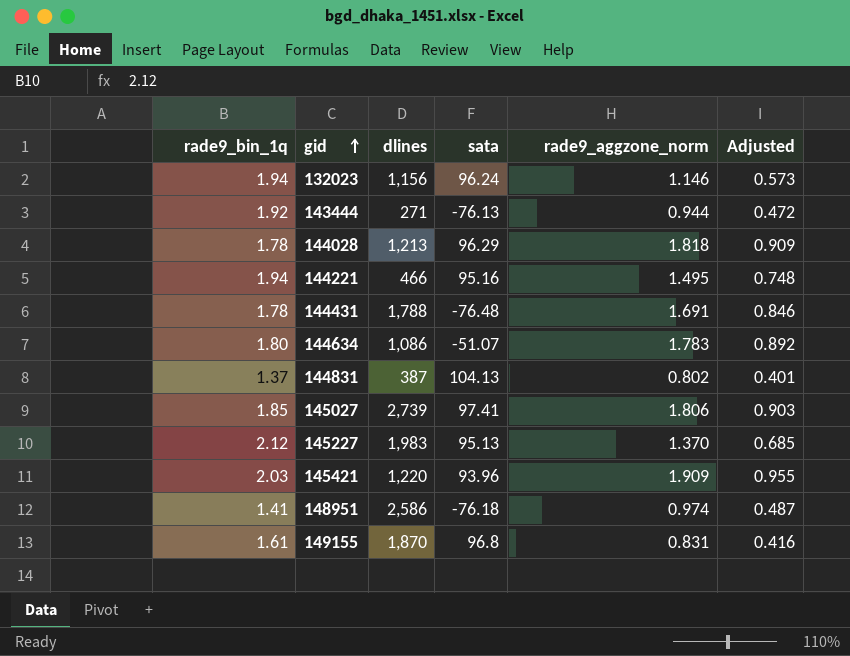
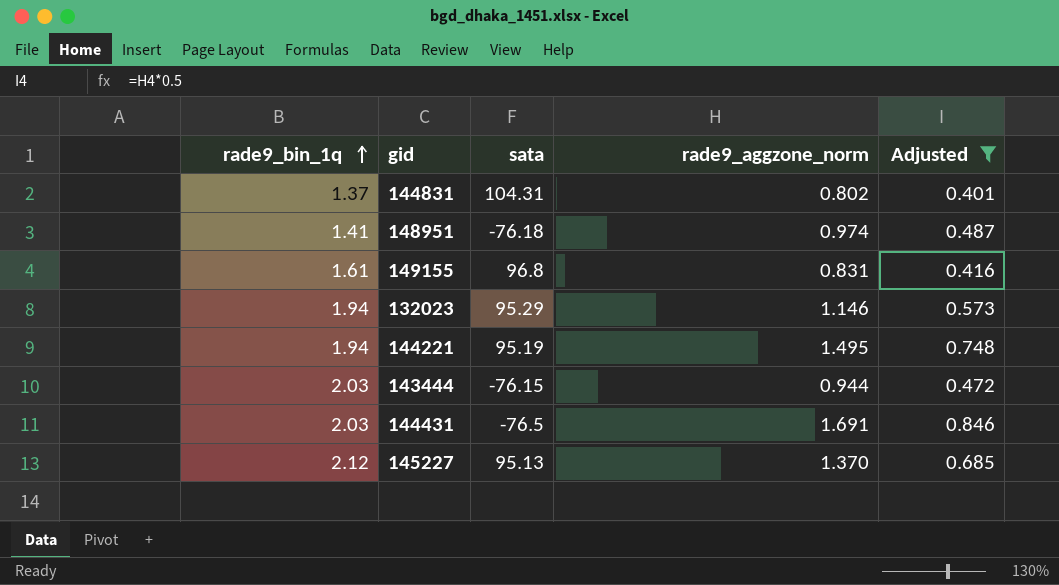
filter: none -> Adjusted <= 0.846
row order: gid ascending -> rade9_bin_1q ascending
column dlines | position: 3 -> none
144831 | sata: 104.13 -> 104.31
132023 | sata: 96.24 -> 95.29
144221 | sata: 95.16 -> 95.19
143444 | rade9_bin_1q: 1.92 -> 2.03
143444 | sata: -76.13 -> -76.15
144431 | rade9_bin_1q: 1.78 -> 2.03
144431 | sata: -76.48 -> -76.5

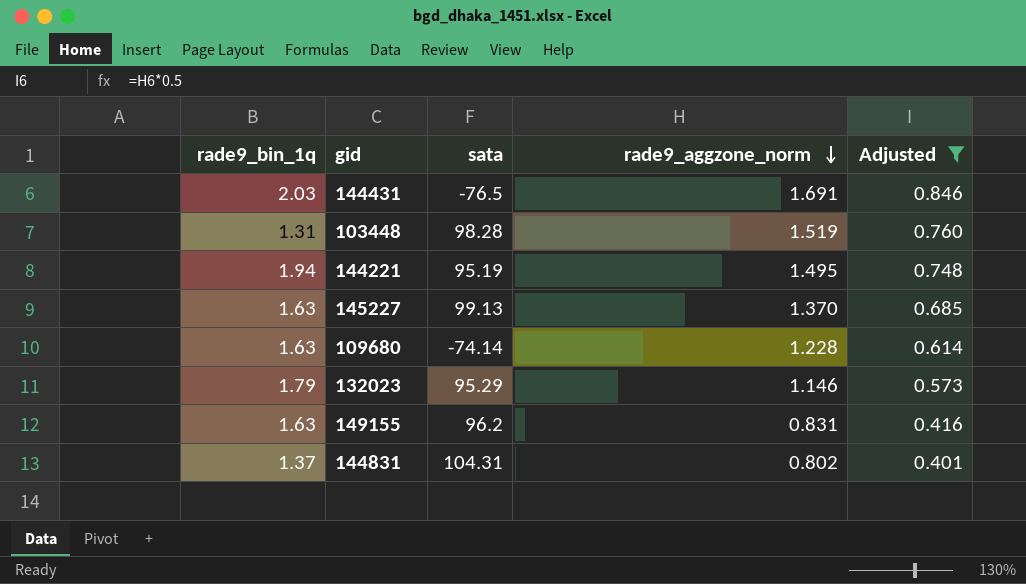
row order: rade9_bin_1q ascending -> rade9_aggzone_norm descending
row 148951: 1.41 | -76.18 | 0.974 | 0.487 -> none
row 143444: 2.03 | -76.15 | 0.944 | 0.472 -> none
row 103448: none -> 1.31 | 98.28 | 1.519 | 0.760
145227 | rade9_bin_1q: 2.12 -> 1.63
145227 | sata: 95.13 -> 99.13
row 109680: none -> 1.63 | -74.14 | 1.228 | 0.614
132023 | rade9_bin_1q: 1.94 -> 1.79
149155 | rade9_bin_1q: 1.61 -> 1.63
149155 | sata: 96.8 -> 96.2

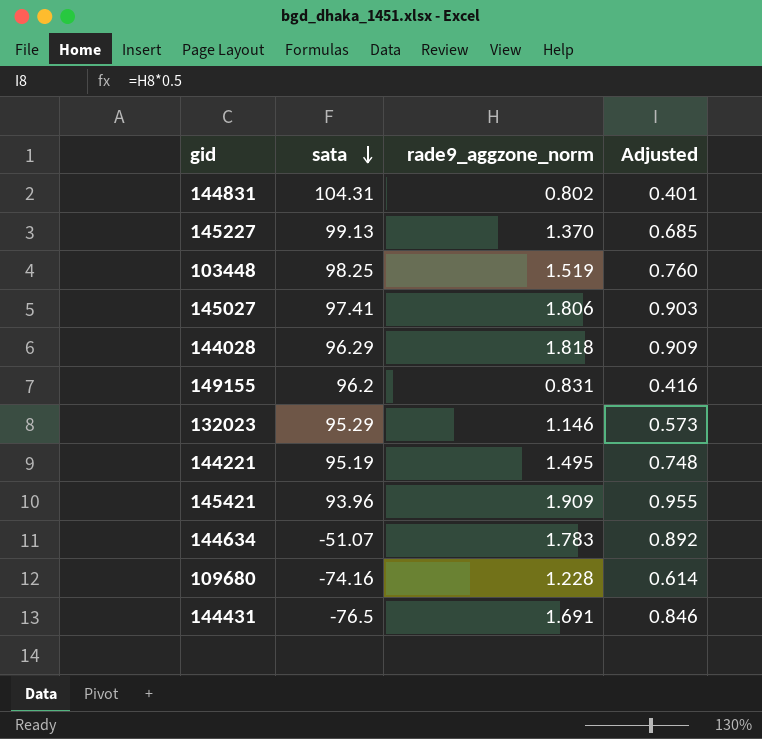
filter: Adjusted <= 0.846 -> none
row order: rade9_aggzone_norm descending -> sata descending
column rade9_bin_1q | position: 1 -> none
103448 | sata: 98.28 -> 98.25
109680 | sata: -74.14 -> -74.16

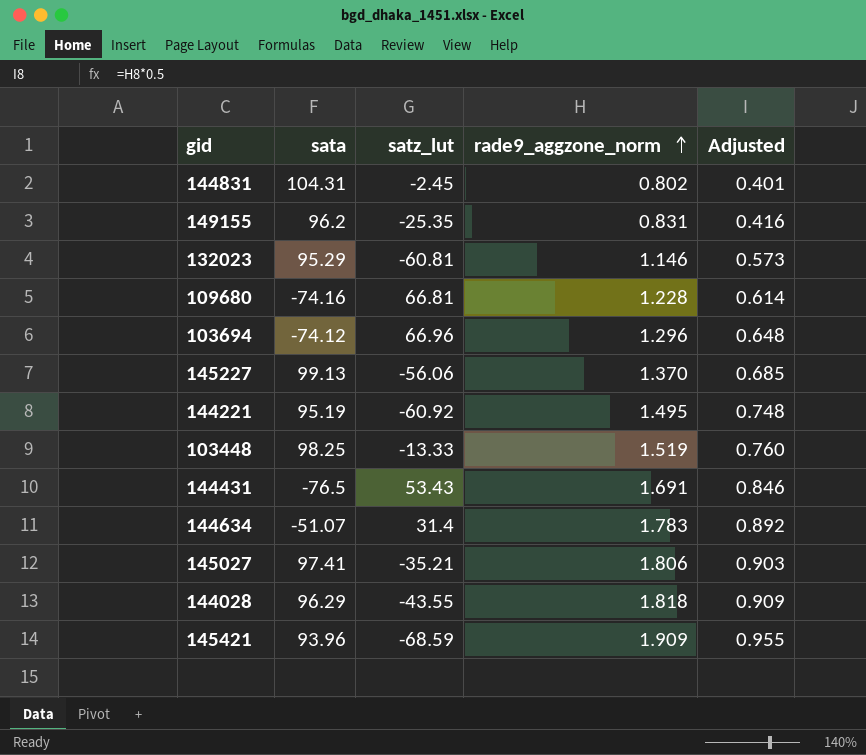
row order: sata descending -> rade9_aggzone_norm ascending
column satz_lut | position: none -> 3
row 103694: none -> -74.12 | 66.96 | 1.296 | 0.648

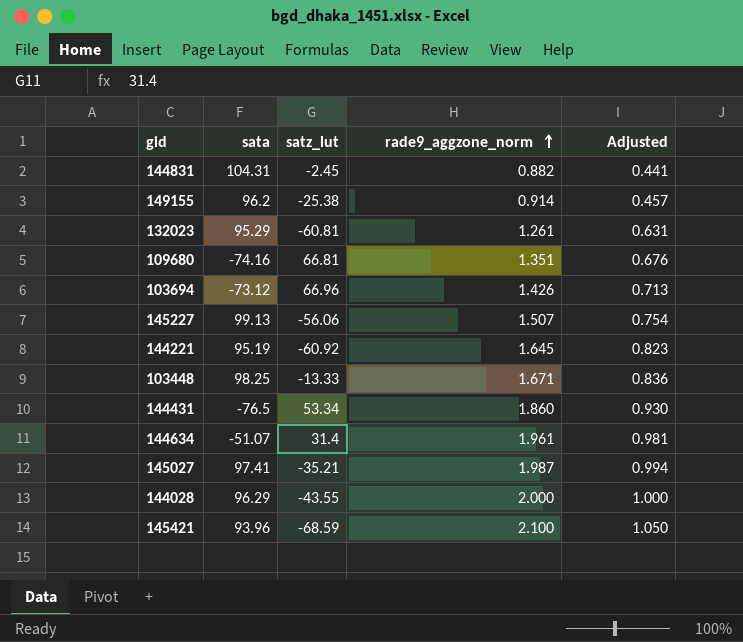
144831 | rade9_aggzone_norm: 0.802 -> 0.882
144831 | Adjusted: 0.401 -> 0.441
149155 | satz_lut: -25.35 -> -25.38
149155 | rade9_aggzone_norm: 0.831 -> 0.914
149155 | Adjusted: 0.416 -> 0.457
132023 | rade9_aggzone_norm: 1.146 -> 1.261
132023 | Adjusted: 0.573 -> 0.631
109680 | rade9_aggzone_norm: 1.228 -> 1.351
109680 | Adjusted: 0.614 -> 0.676
103694 | sata: -74.12 -> -73.12
103694 | rade9_aggzone_norm: 1.296 -> 1.426
103694 | Adjusted: 0.648 -> 0.713
145227 | rade9_aggzone_norm: 1.370 -> 1.507
145227 | Adjusted: 0.685 -> 0.754
144221 | rade9_aggzone_norm: 1.495 -> 1.645
144221 | Adjusted: 0.748 -> 0.823
103448 | rade9_aggzone_norm: 1.519 -> 1.671
103448 | Adjusted: 0.760 -> 0.836
144431 | satz_lut: 53.43 -> 53.34
144431 | rade9_aggzone_norm: 1.691 -> 1.860
144431 | Adjusted: 0.846 -> 0.930
144634 | rade9_aggzone_norm: 1.783 -> 1.961
144634 | Adjusted: 0.892 -> 0.981
145027 | rade9_aggzone_norm: 1.806 -> 1.987
145027 | Adjusted: 0.903 -> 0.994
144028 | rade9_aggzone_norm: 1.818 -> 2.000
144028 | Adjusted: 0.909 -> 1.000
145421 | rade9_aggzone_norm: 1.909 -> 2.100
145421 | Adjusted: 0.955 -> 1.050

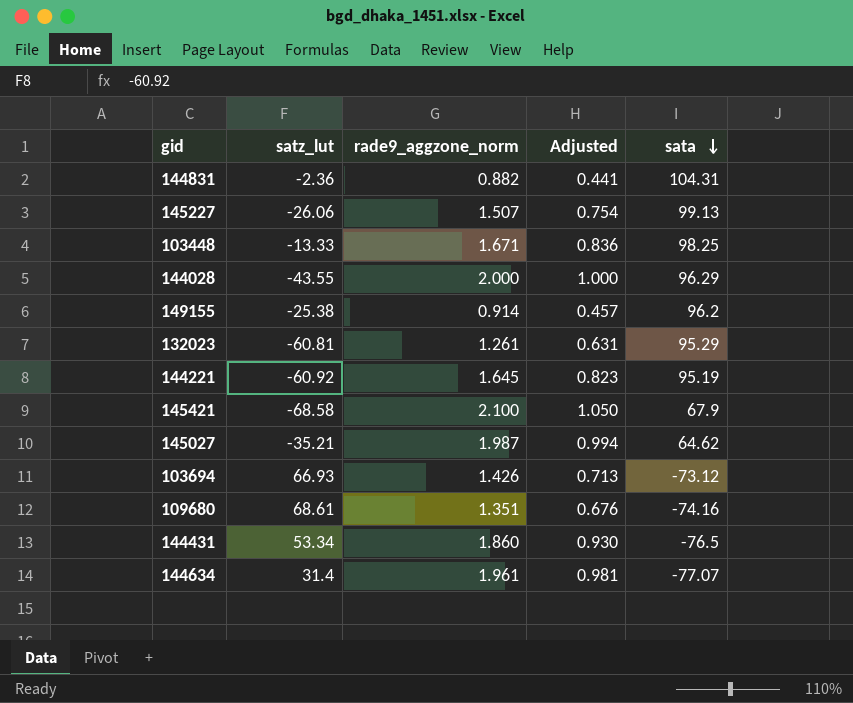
row order: rade9_aggzone_norm ascending -> sata descending
column sata | position: 2 -> 5
144831 | satz_lut: -2.45 -> -2.36
145227 | satz_lut: -56.06 -> -26.06
145421 | satz_lut: -68.59 -> -68.58
145421 | sata: 93.96 -> 67.9
145027 | sata: 97.41 -> 64.62
103694 | satz_lut: 66.96 -> 66.93
109680 | satz_lut: 66.81 -> 68.61
144634 | sata: -51.07 -> -77.07

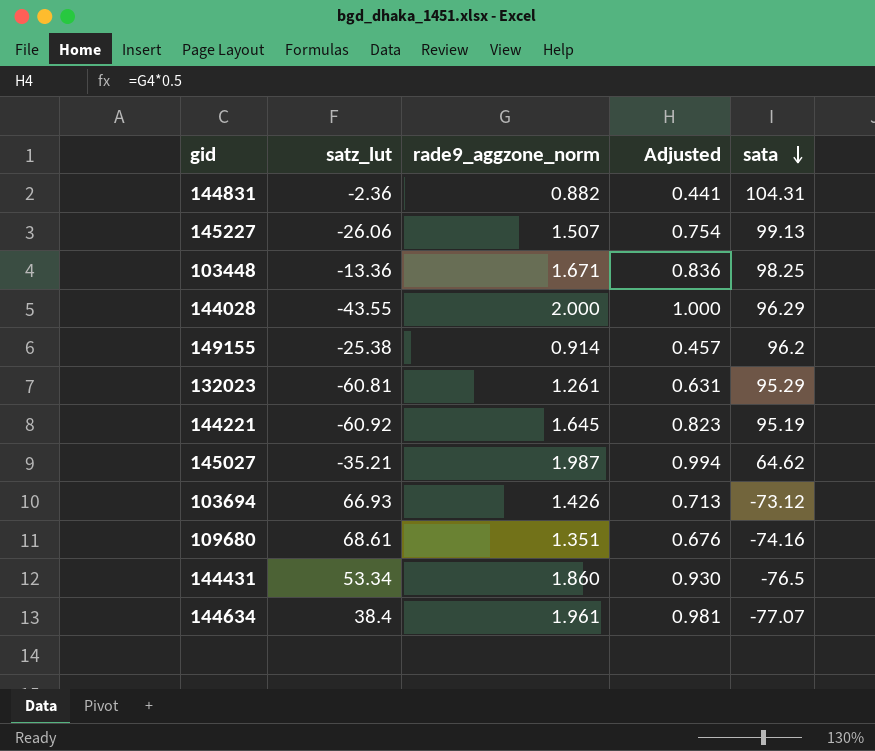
row 145421: -68.58 | 2.100 | 1.050 | 67.9 -> none
103448 | satz_lut: -13.33 -> -13.36
144634 | satz_lut: 31.4 -> 38.4

